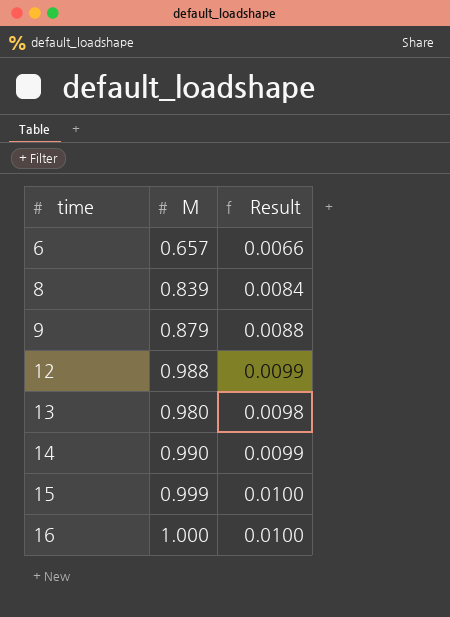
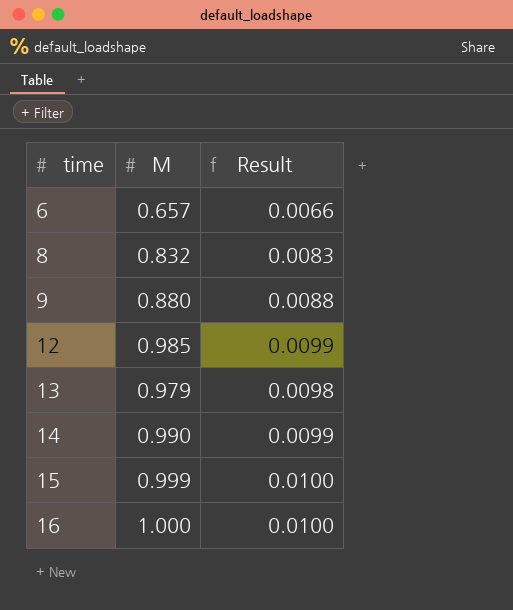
8 | M: 0.839 -> 0.832
8 | Result: 0.0084 -> 0.0083
9 | M: 0.879 -> 0.880
12 | M: 0.988 -> 0.985
13 | M: 0.980 -> 0.979

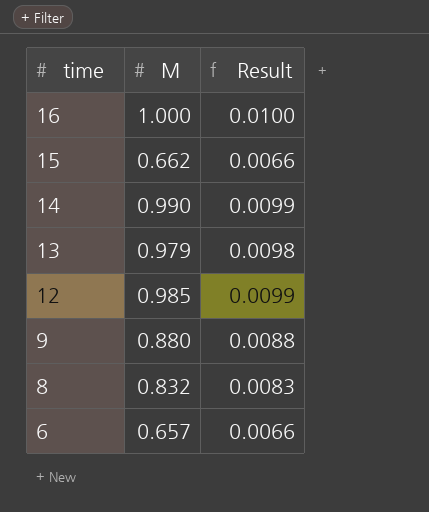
row order: time ascending -> time descending
15 | M: 0.999 -> 0.662
15 | Result: 0.0100 -> 0.0066

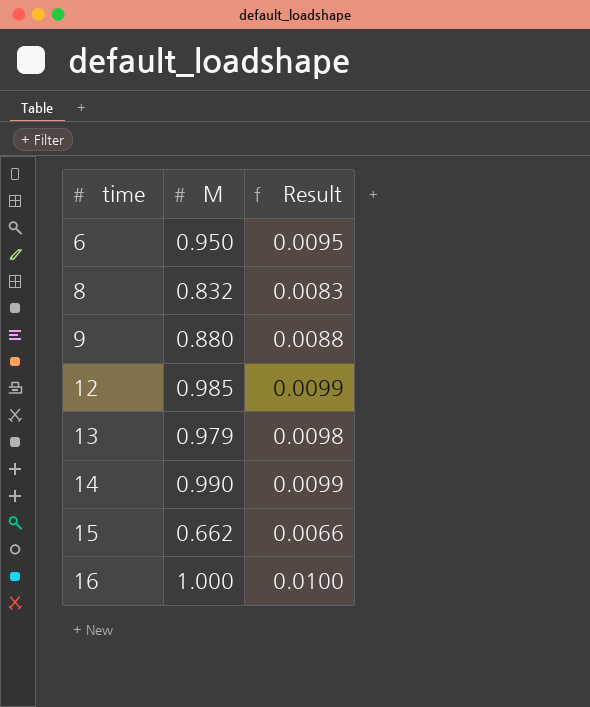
row order: time descending -> time ascending
6 | M: 0.657 -> 0.950
6 | Result: 0.0066 -> 0.0095

